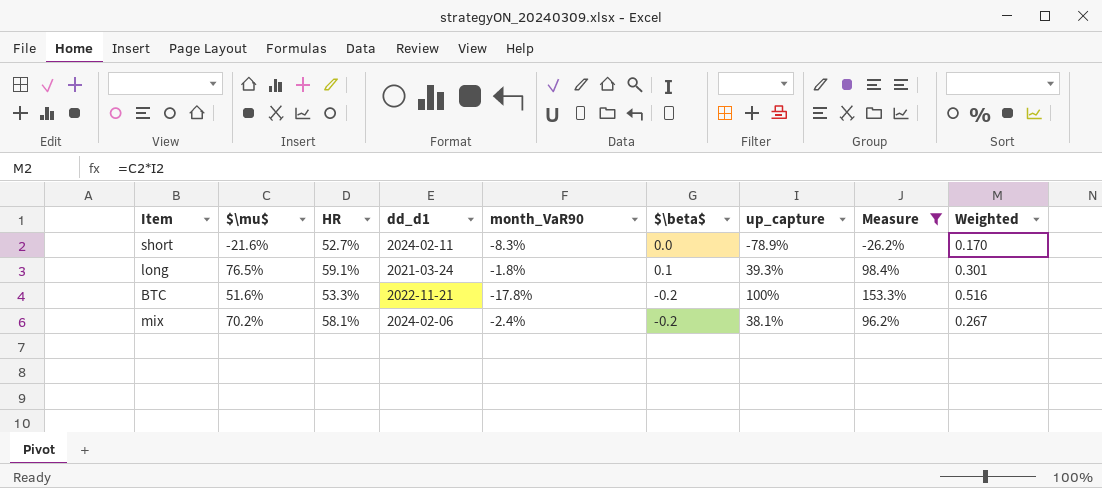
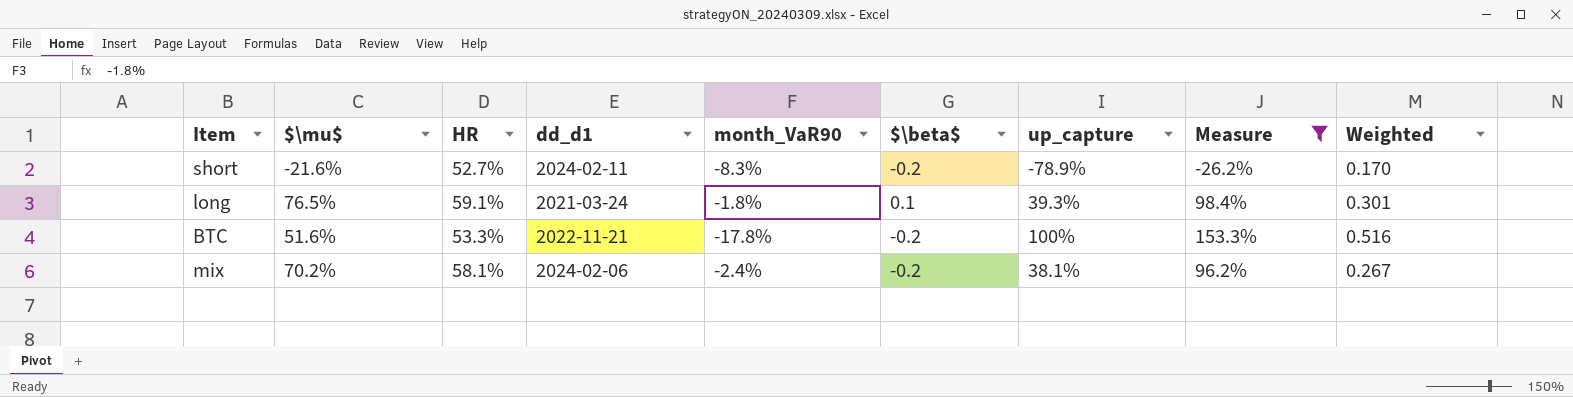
short | $\beta$: 0.0 -> -0.2

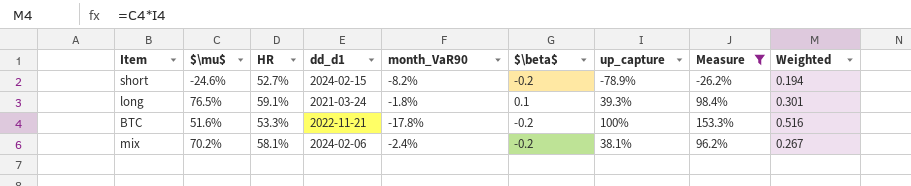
short | $\mu$: -21.6% -> -24.6%
short | dd_d1: 2024-02-11 -> 2024-02-15
short | month_VaR90: -8.3% -> -8.2%
short | Weighted: 0.170 -> 0.194

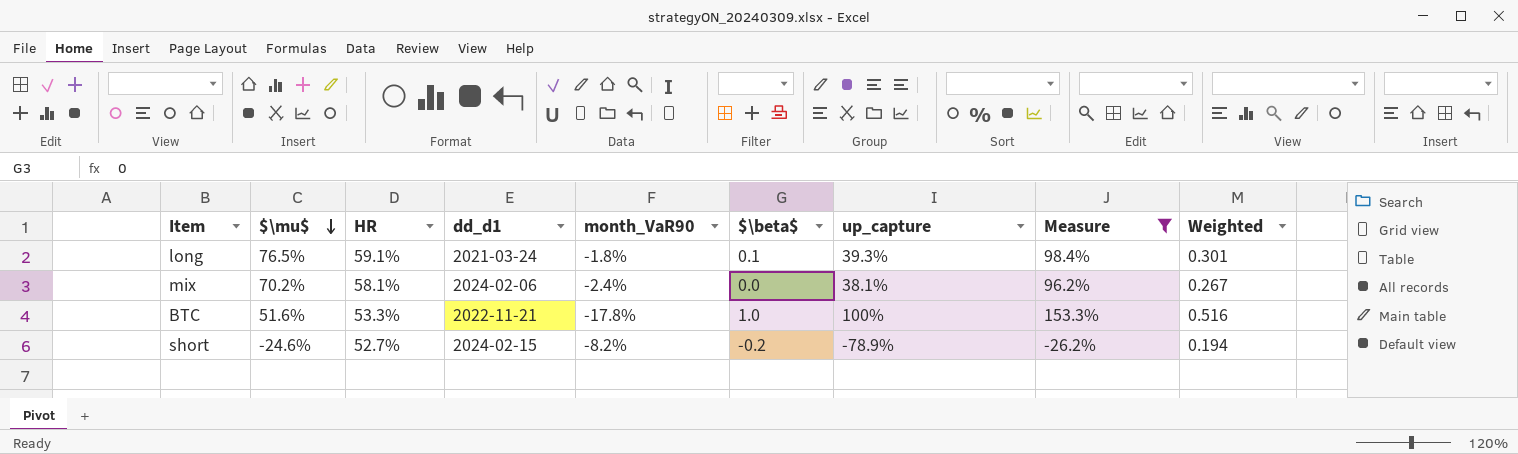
row order: none -> $\mu$ descending
mix | $\beta$: -0.2 -> 0.0
BTC | $\beta$: -0.2 -> 1.0

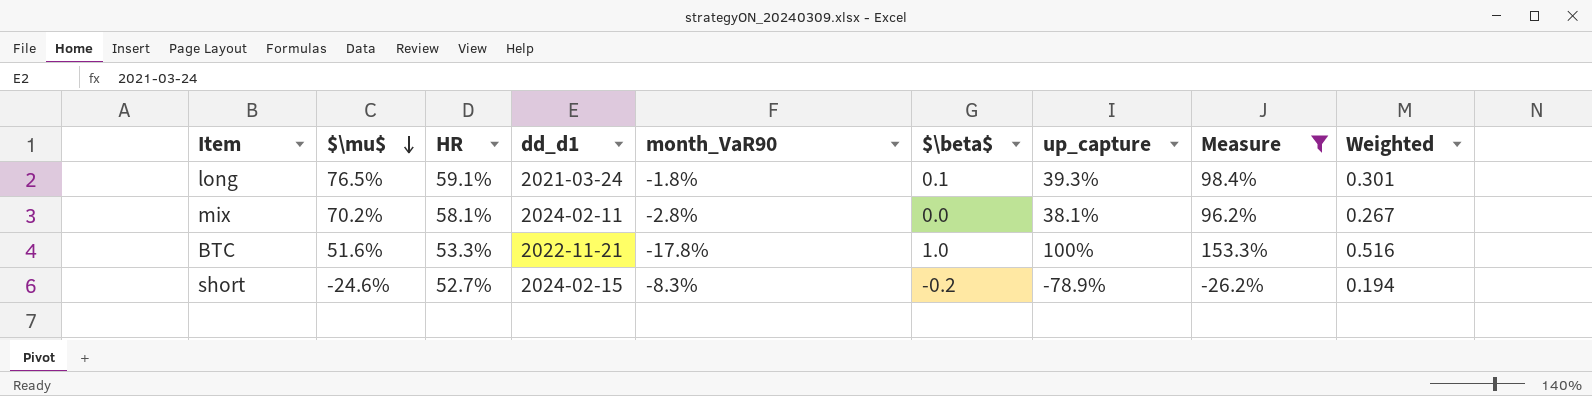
mix | dd_d1: 2024-02-06 -> 2024-02-11
mix | month_VaR90: -2.4% -> -2.8%
short | month_VaR90: -8.2% -> -8.3%

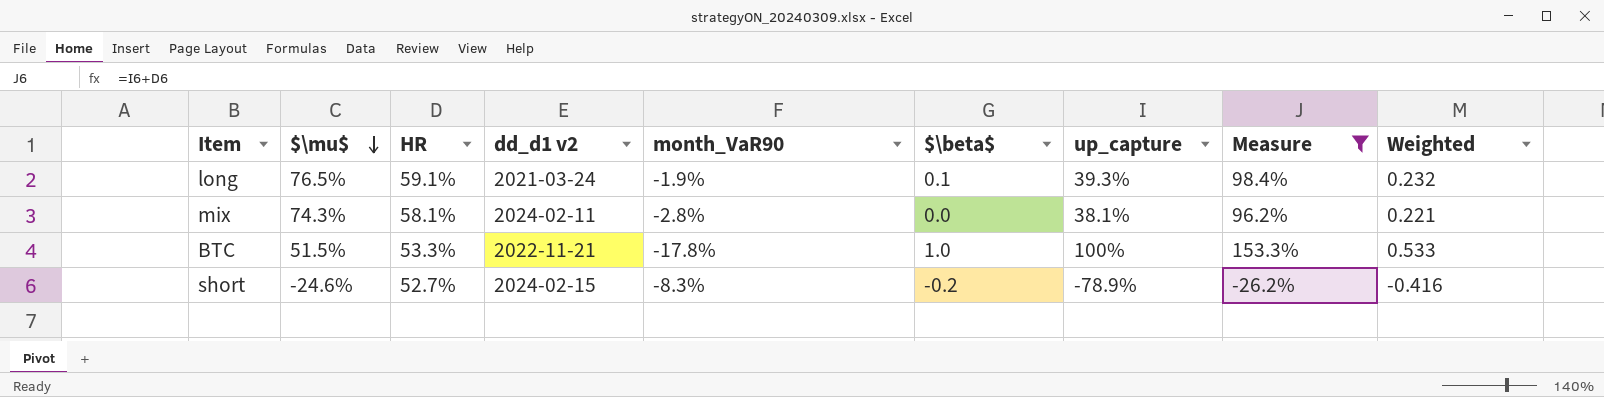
column name: dd_d1 -> dd_d1 v2
column Weighted | formula: [$\mu$] * [up_capture] -> [HR] * [up_capture]
long | month_VaR90: -1.8% -> -1.9%
mix | $\mu$: 70.2% -> 74.3%
BTC | $\mu$: 51.6% -> 51.5%

